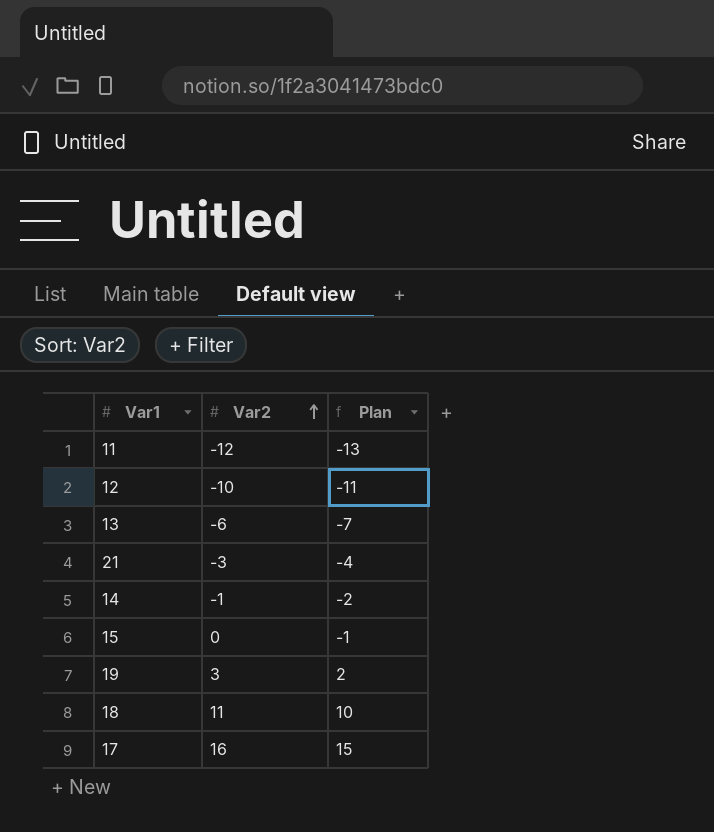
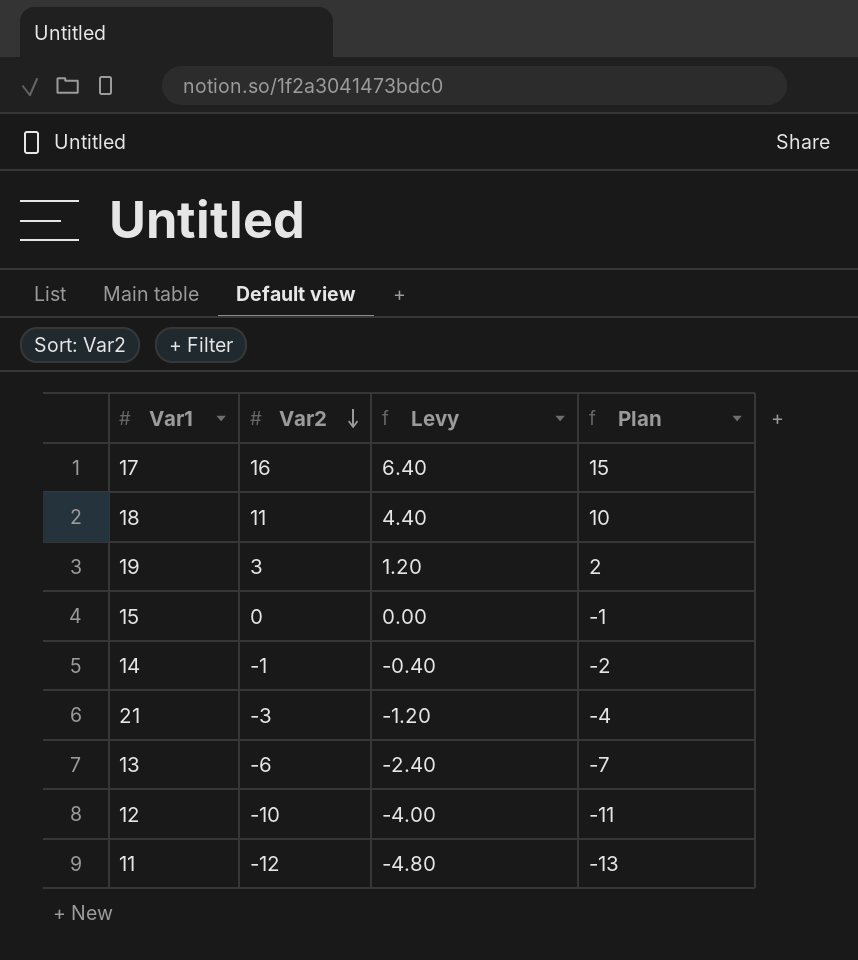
row order: Var2 ascending -> Var2 descending
column Levy | formula: none -> [Var2] * 0.4

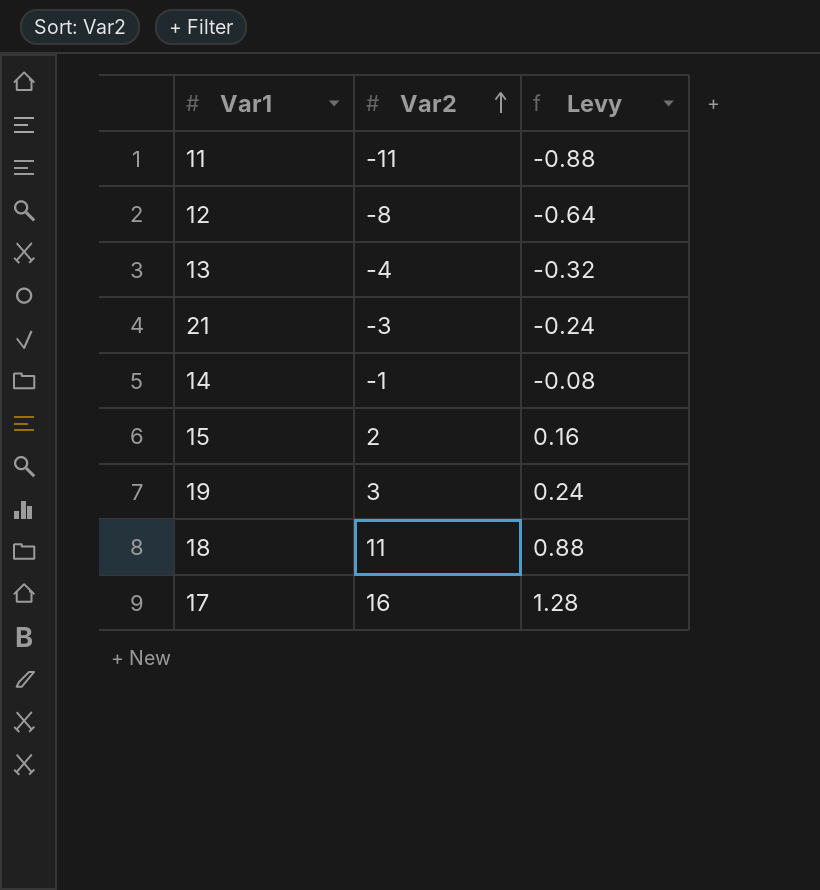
row order: Var2 descending -> Var2 ascending
column Plan | formula: [Var2] - 1 -> none
column Levy | formula: [Var2] * 0.4 -> [Var2] * 0.08
11 | Var2: -12 -> -11
12 | Var2: -10 -> -8
13 | Var2: -6 -> -4
15 | Var2: 0 -> 2

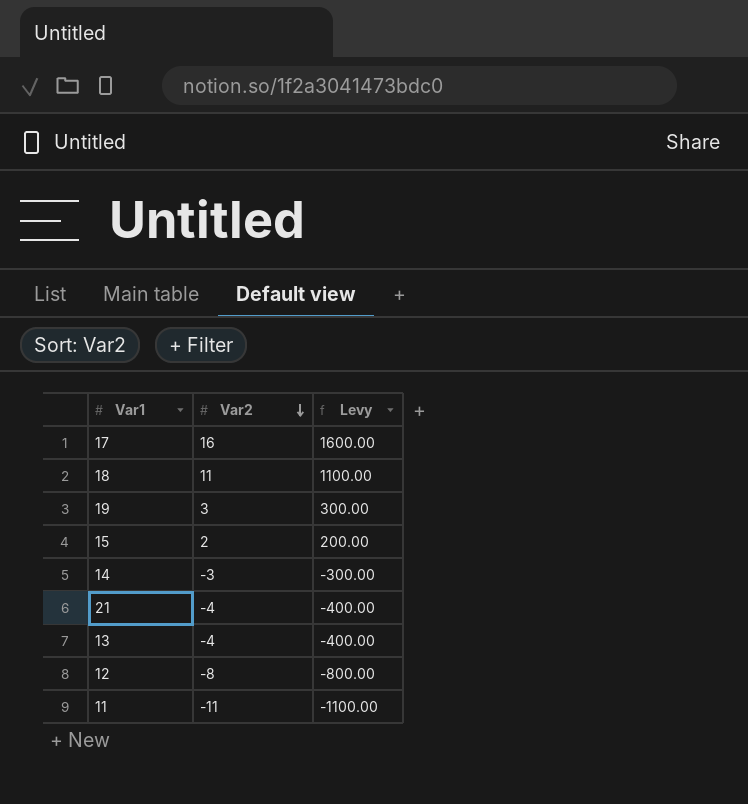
row order: Var2 ascending -> Var2 descending
column Levy | formula: [Var2] * 0.08 -> [Var2] * 100
14 | Var2: -1 -> -3
21 | Var2: -3 -> -4

